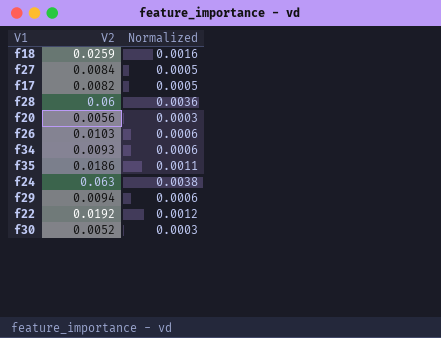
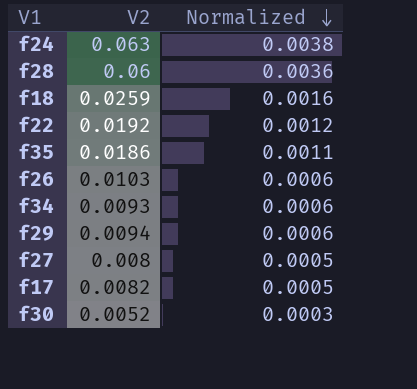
row order: none -> Normalized descending
row f20: 0.0056 | 0.0003 -> none
f27 | V2: 0.0084 -> 0.008

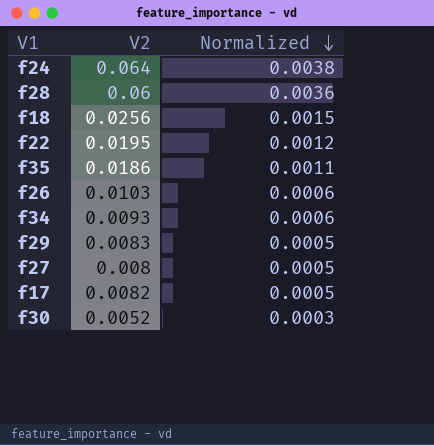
f24 | V2: 0.063 -> 0.064
f18 | V2: 0.0259 -> 0.0256
f18 | Normalized: 0.0016 -> 0.0015
f22 | V2: 0.0192 -> 0.0195
f29 | V2: 0.0094 -> 0.0083
f29 | Normalized: 0.0006 -> 0.0005

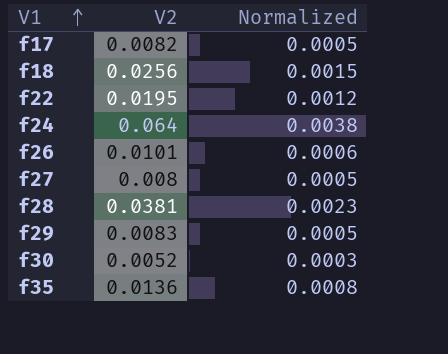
row order: Normalized descending -> V1 ascending
row f34: 0.0093 | 0.0006 -> none
f26 | V2: 0.0103 -> 0.0101
f28 | V2: 0.06 -> 0.0381
f28 | Normalized: 0.0036 -> 0.0023
f35 | V2: 0.0186 -> 0.0136
f35 | Normalized: 0.0011 -> 0.0008

